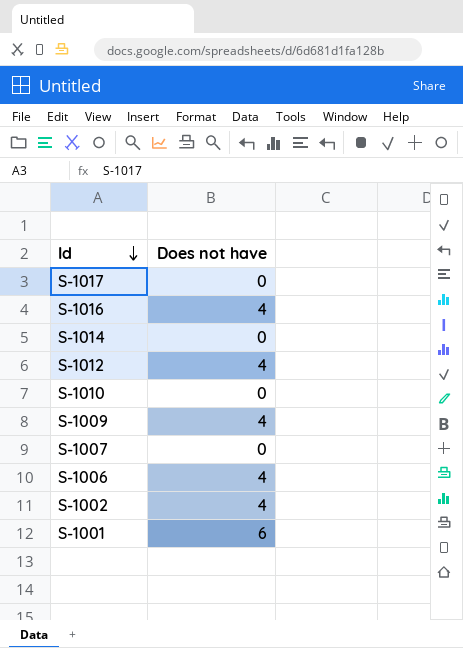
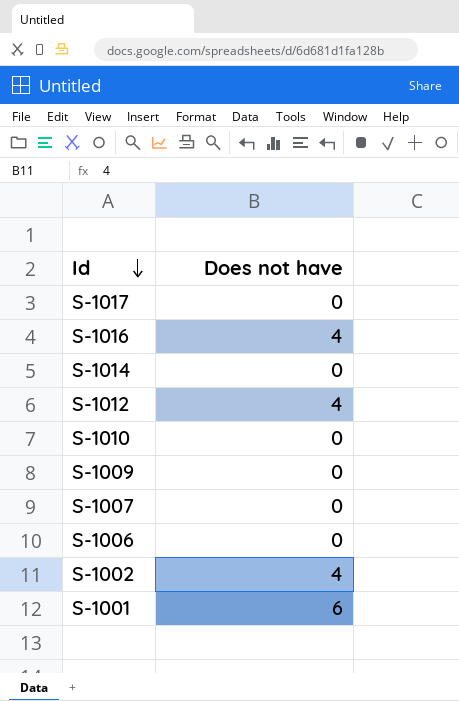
S-1009 | Does not have: 4 -> 0
S-1006 | Does not have: 4 -> 0

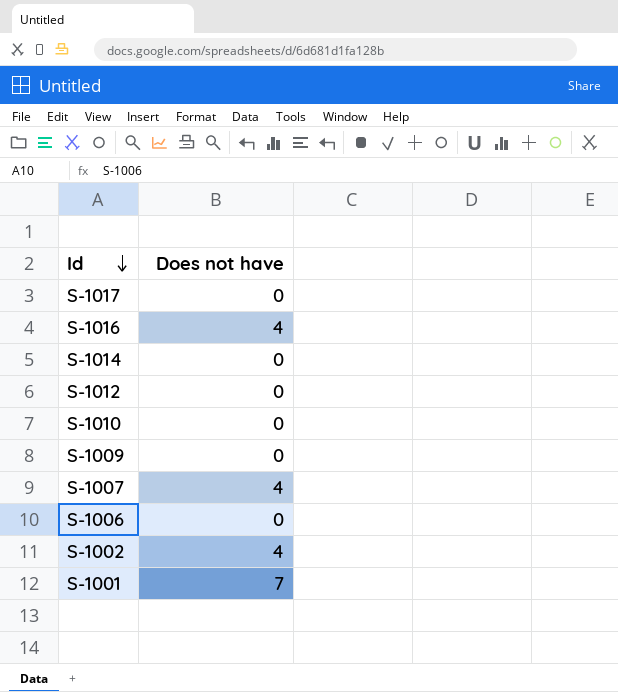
S-1012 | Does not have: 4 -> 0
S-1007 | Does not have: 0 -> 4
S-1001 | Does not have: 6 -> 7

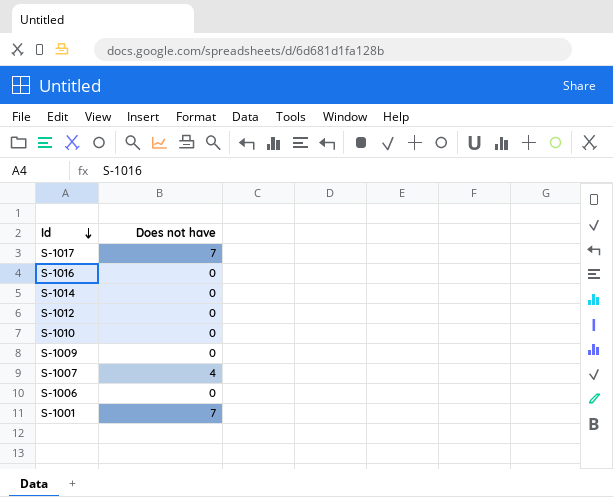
row S-1002: 4 -> none
S-1017 | Does not have: 0 -> 7
S-1016 | Does not have: 4 -> 0

